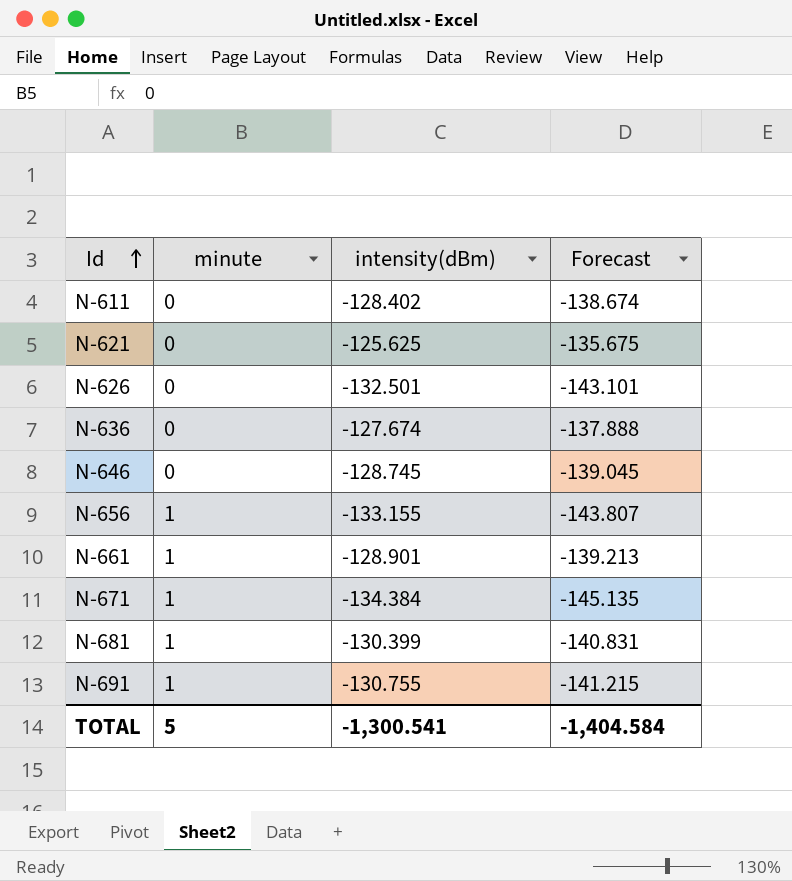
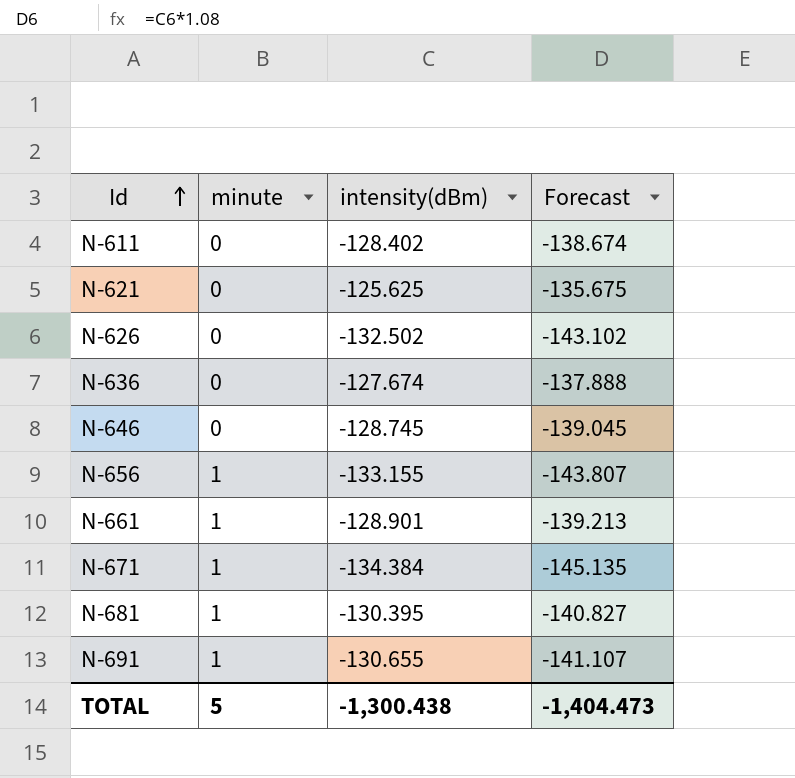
N-626 | intensity(dBm): -132.501 -> -132.502
N-626 | Forecast: -143.101 -> -143.102
N-681 | intensity(dBm): -130.399 -> -130.395
N-681 | Forecast: -140.831 -> -140.827
N-691 | intensity(dBm): -130.755 -> -130.655
N-691 | Forecast: -141.215 -> -141.107
TOTAL | intensity(dBm): -1,300.541 -> -1,300.438
TOTAL | Forecast: -1,404.584 -> -1,404.473

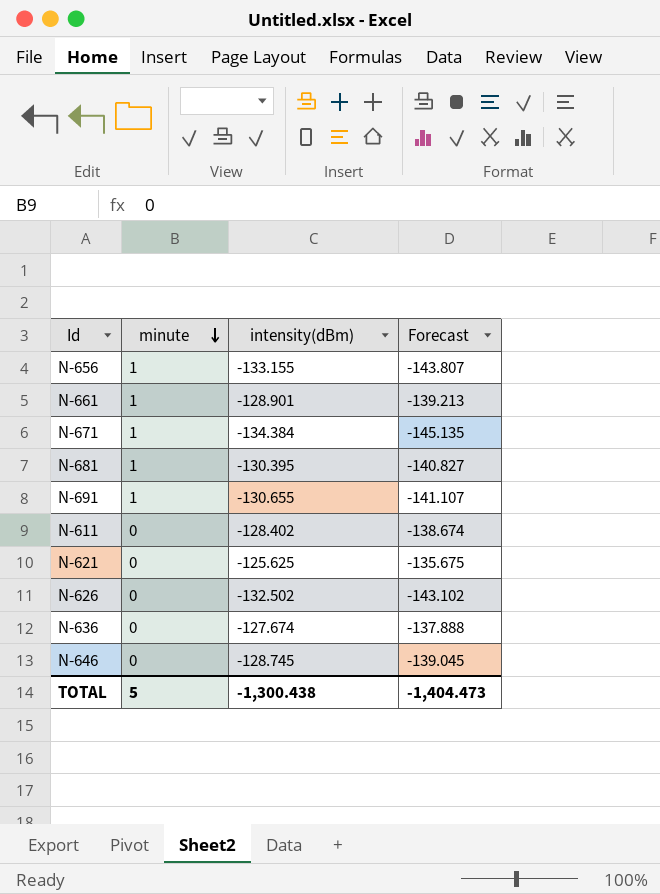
row order: Id ascending -> minute descending

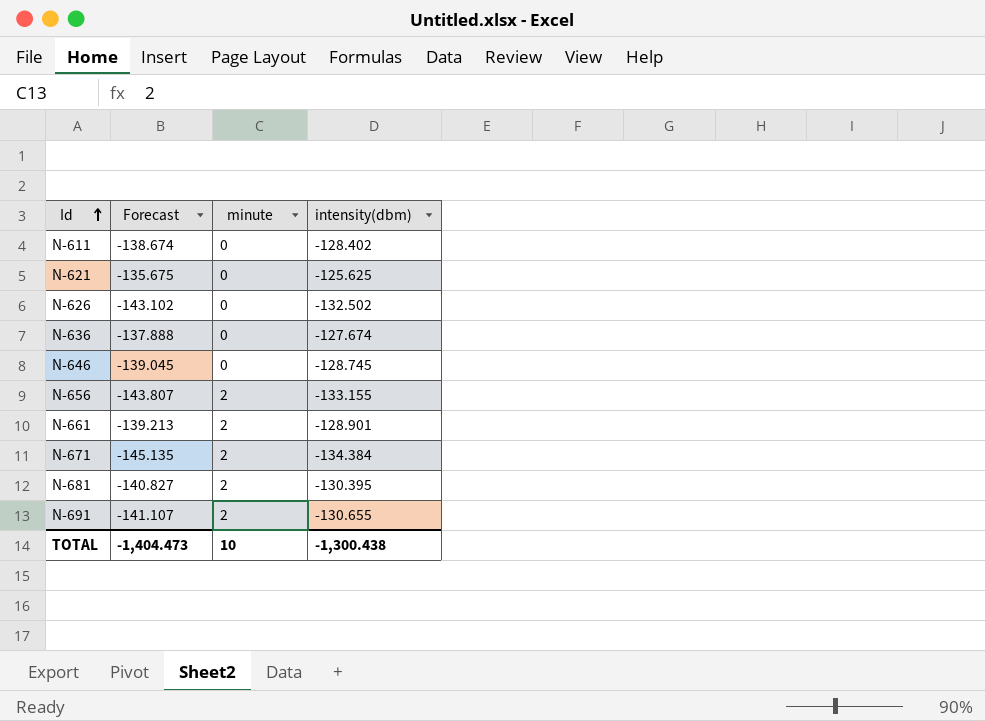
row order: minute descending -> Id ascending
column Forecast | position: 4 -> 2
column name: intensity(dBm) -> intensity(dbm)
N-656 | minute: 1 -> 2
N-661 | minute: 1 -> 2
N-671 | minute: 1 -> 2
N-681 | minute: 1 -> 2
N-691 | minute: 1 -> 2
TOTAL | minute: 5 -> 10

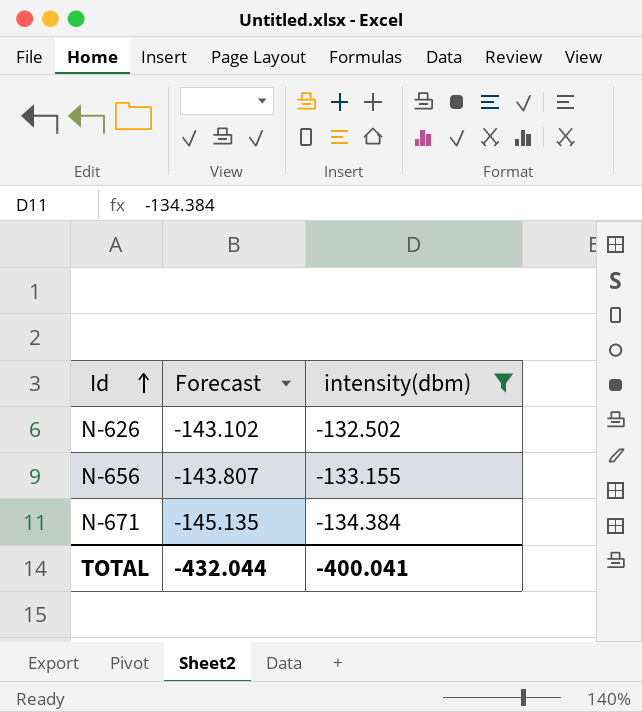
filter: none -> intensity(dbm) <= -132.502
column minute | position: 3 -> none
TOTAL | Forecast: -1,404.473 -> -432.044
TOTAL | intensity(dbm): -1,300.438 -> -400.041

